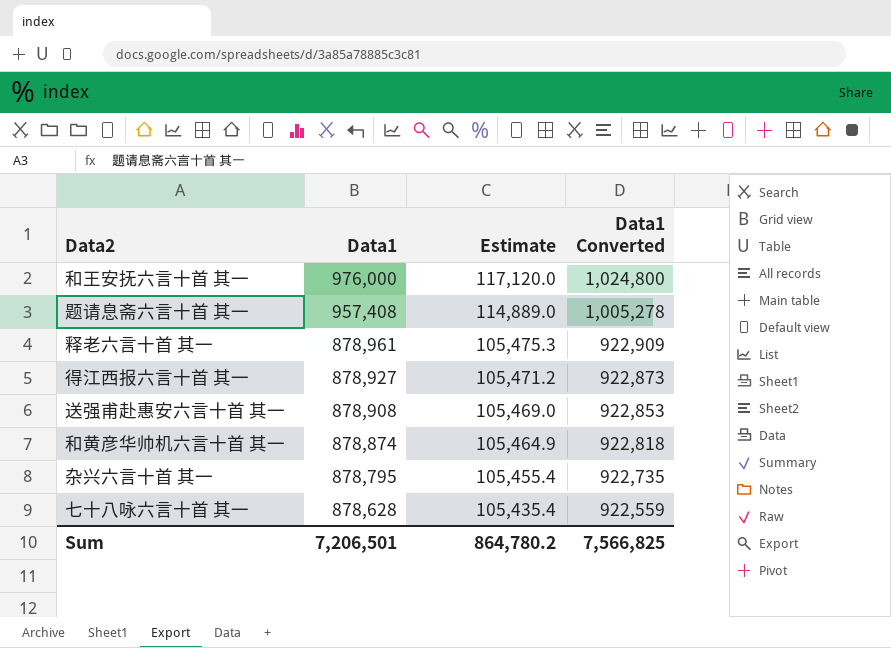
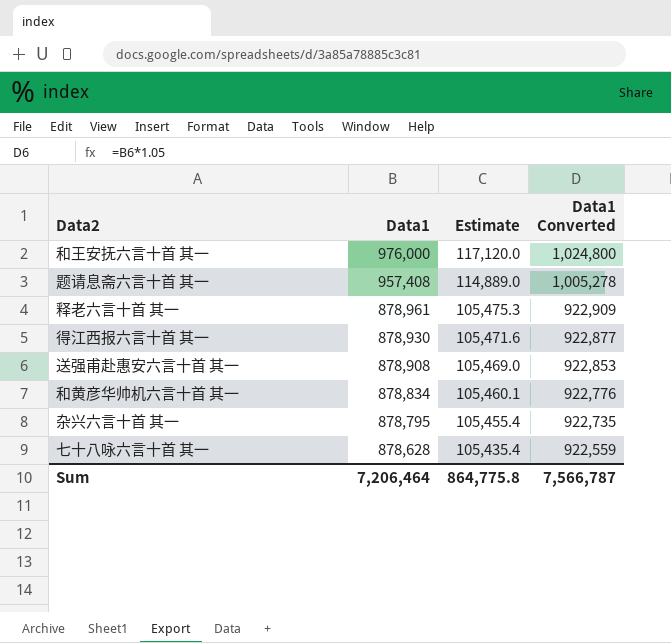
得江西报六言十首 其一 | Data1: 878,927 -> 878,930
得江西报六言十首 其一 | Estimate: 105,471.2 -> 105,471.6
得江西报六言十首 其一 | Data1 Converted: 922,873 -> 922,877
和黄彦华帅机六言十首 其一 | Data1: 878,874 -> 878,834
和黄彦华帅机六言十首 其一 | Estimate: 105,464.9 -> 105,460.1
和黄彦华帅机六言十首 其一 | Data1 Converted: 922,818 -> 922,776
Sum | Data1: 7,206,501 -> 7,206,464
Sum | Estimate: 864,780.2 -> 864,775.8
Sum | Data1 Converted: 7,566,825 -> 7,566,787

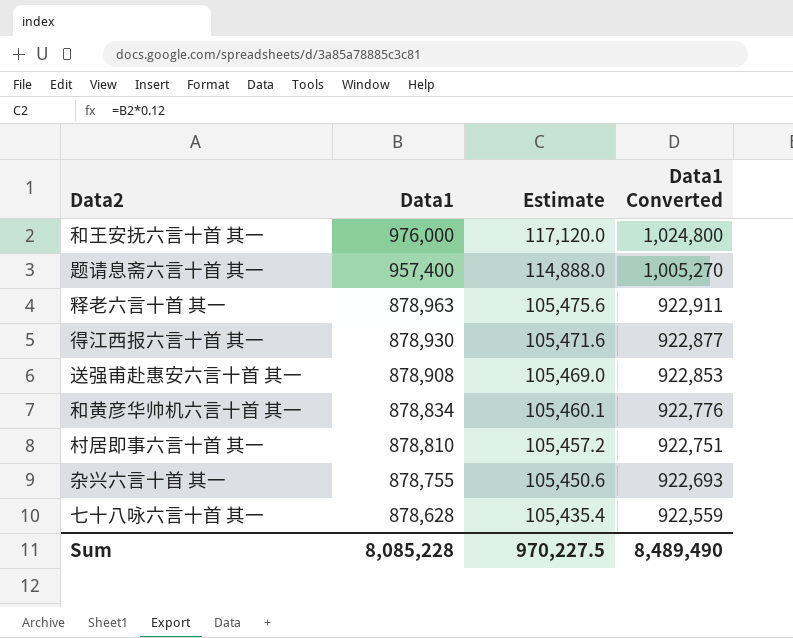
题请息斋六言十首 其一 | Data1: 957,408 -> 957,400
题请息斋六言十首 其一 | Estimate: 114,889.0 -> 114,888.0
题请息斋六言十首 其一 | Data1 Converted: 1,005,278 -> 1,005,270
释老六言十首 其一 | Data1: 878,961 -> 878,963
释老六言十首 其一 | Estimate: 105,475.3 -> 105,475.6
释老六言十首 其一 | Data1 Converted: 922,909 -> 922,911
row 村居即事六言十首 其一: none -> 878,810 | 105,457.2 | 922,751
杂兴六言十首 其一 | Data1: 878,795 -> 878,755
杂兴六言十首 其一 | Estimate: 105,455.4 -> 105,450.6
杂兴六言十首 其一 | Data1 Converted: 922,735 -> 922,693
Sum | Data1: 7,206,464 -> 8,085,228
Sum | Estimate: 864,775.8 -> 970,227.5
Sum | Data1 Converted: 7,566,787 -> 8,489,490

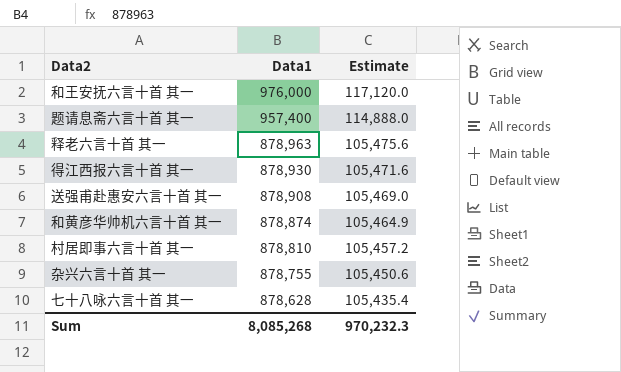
column Data1 Converted | formula: [Data1] * 1.05 -> none
和黄彦华帅机六言十首 其一 | Data1: 878,834 -> 878,874
和黄彦华帅机六言十首 其一 | Estimate: 105,460.1 -> 105,464.9
Sum | Data1: 8,085,228 -> 8,085,268
Sum | Estimate: 970,227.5 -> 970,232.3

